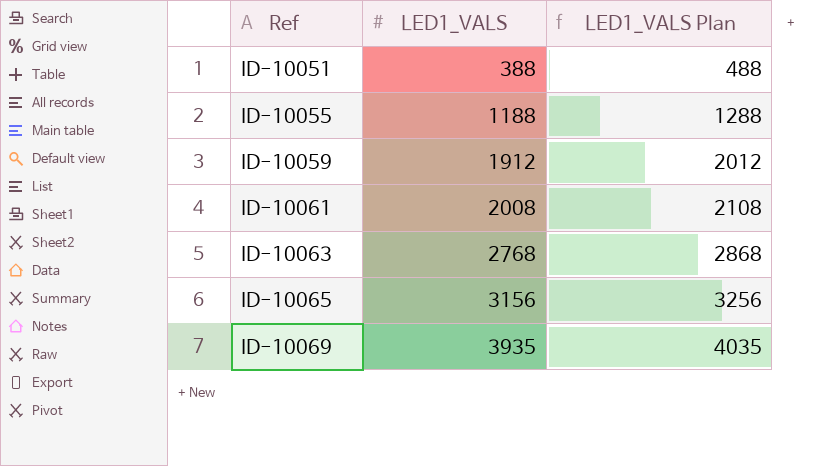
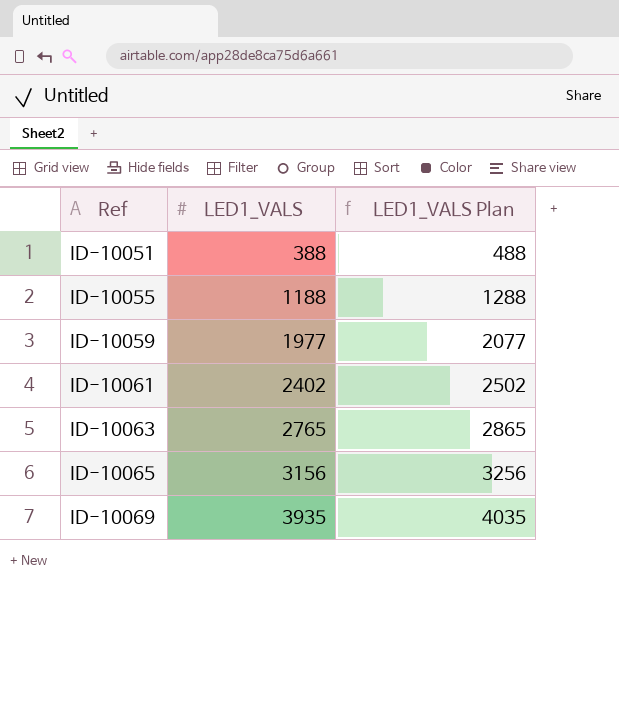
ID-10059 | LED1_VALS: 1912 -> 1977
ID-10059 | LED1_VALS Plan: 2012 -> 2077
ID-10061 | LED1_VALS: 2008 -> 2402
ID-10061 | LED1_VALS Plan: 2108 -> 2502
ID-10063 | LED1_VALS: 2768 -> 2765
ID-10063 | LED1_VALS Plan: 2868 -> 2865

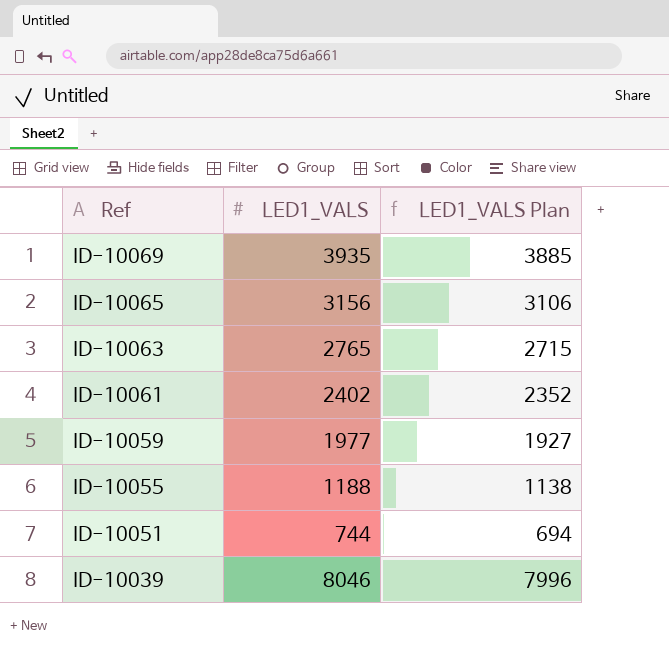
row order: Ref ascending -> Ref descending
column LED1_VALS Plan | formula: [LED1_VALS] + 100 -> [LED1_VALS] - 50
ID-10051 | LED1_VALS: 388 -> 744
row ID-10039: none -> 8046 | 7996

